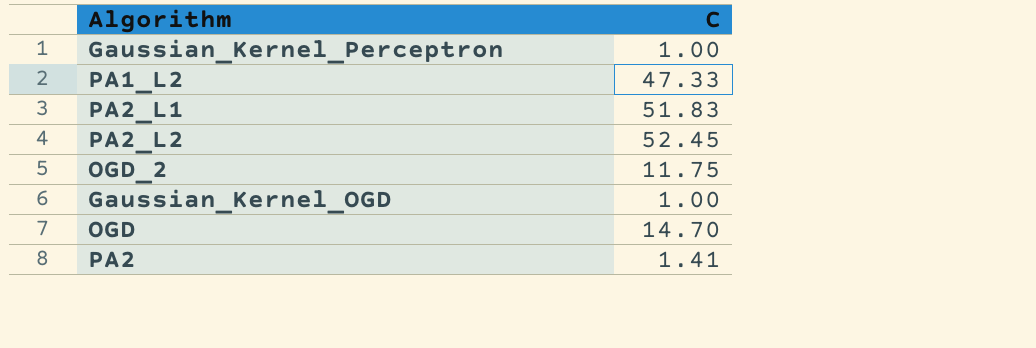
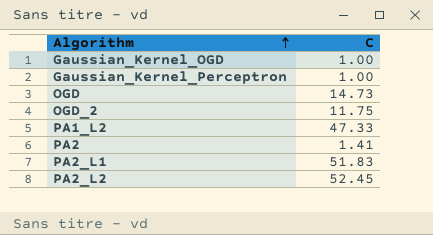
row order: none -> Algorithm ascending
OGD | C: 14.70 -> 14.73

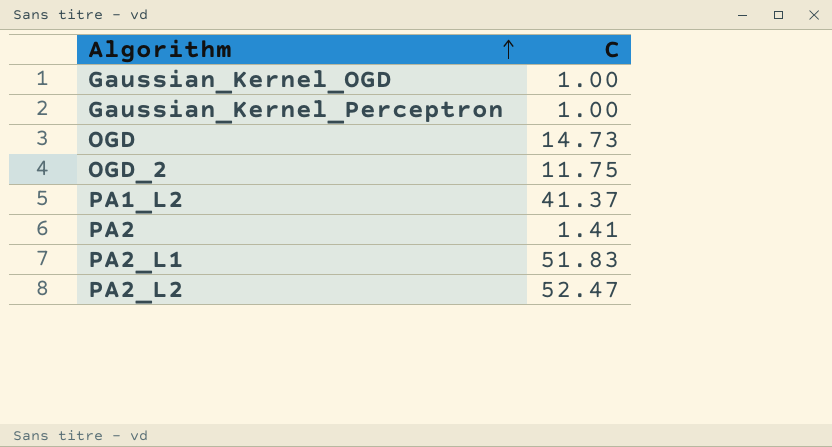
PA1_L2 | C: 47.33 -> 41.37
PA2_L2 | C: 52.45 -> 52.47

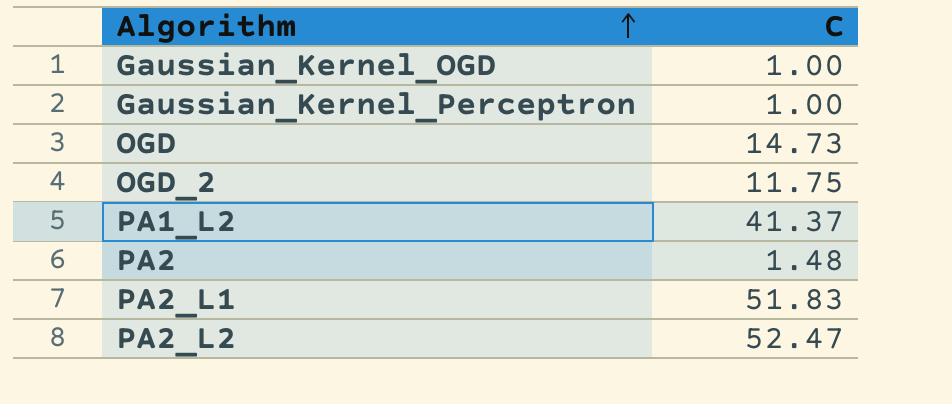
PA2 | C: 1.41 -> 1.48

